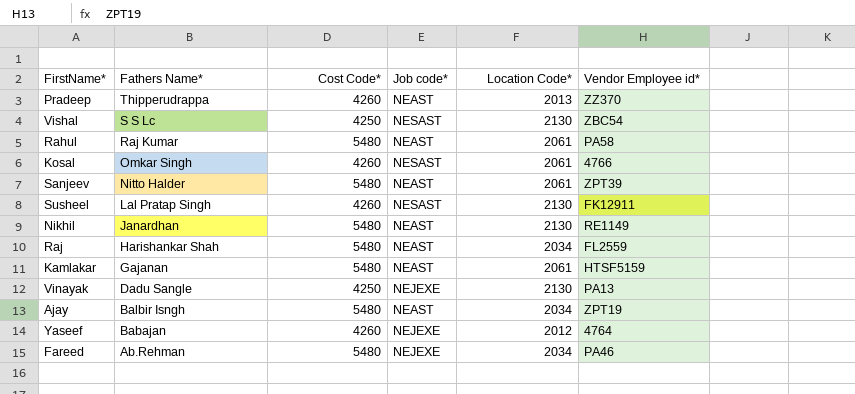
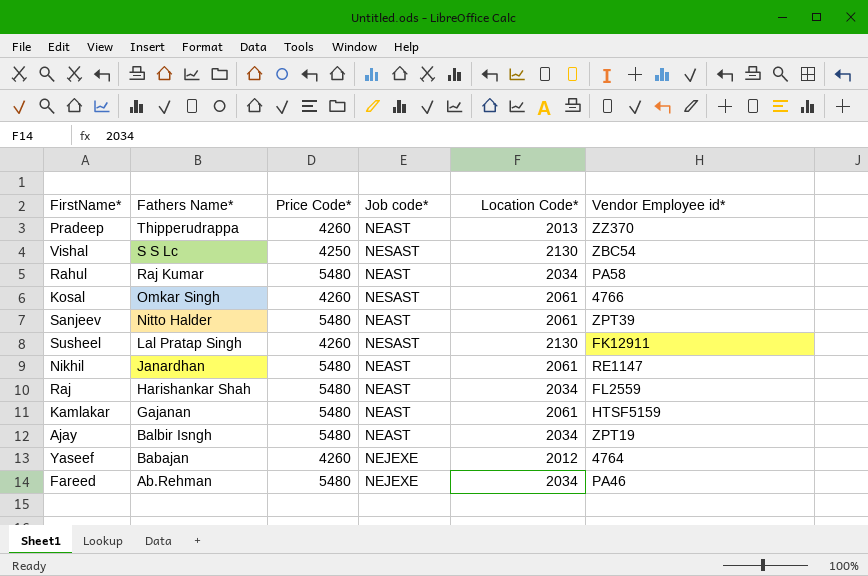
column name: Cost Code* -> Price Code*
row Vinayak: Dadu Sangle | 4250 | NEJEXE | 2130 | PA13 -> none
Rahul | Location Code*: 2061 -> 2034
Nikhil | Location Code*: 2130 -> 2061
Nikhil | Vendor Employee id*: RE1149 -> RE1147

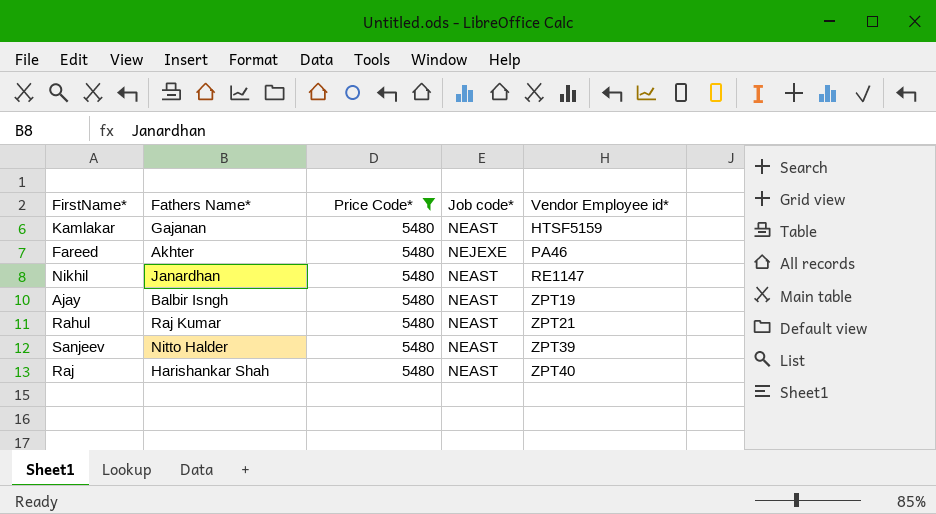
filter: none -> Price Code* = 5480
row order: Fathers Name* descending -> Vendor Employee id* ascending
column Location Code* | position: 5 -> none
Fareed | Fathers Name*: Ab.Rehman -> Akhter
Rahul | Vendor Employee id*: PA58 -> ZPT21
Raj | Vendor Employee id*: FL2559 -> ZPT40

